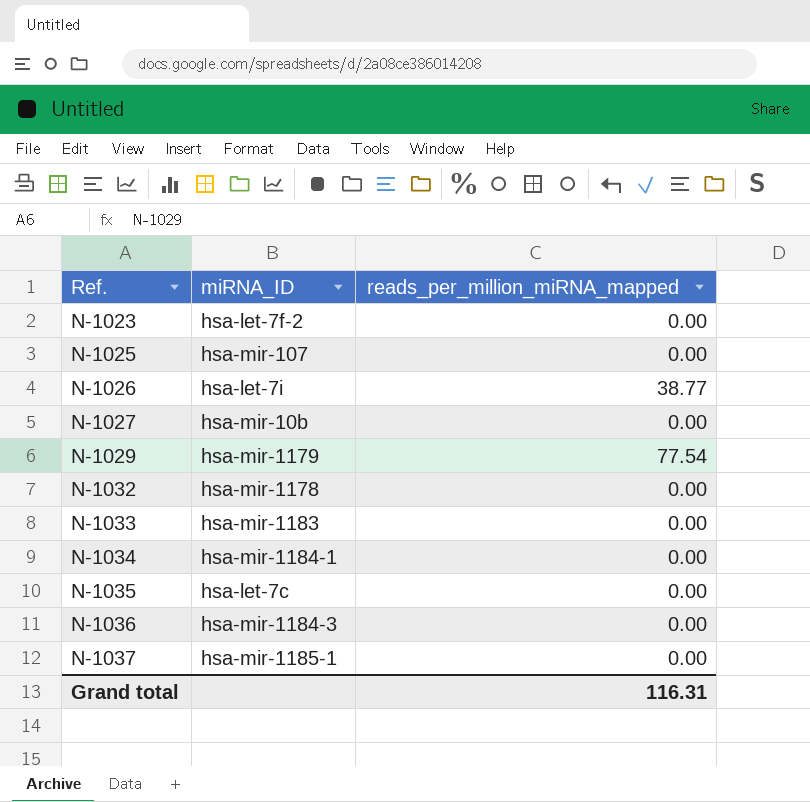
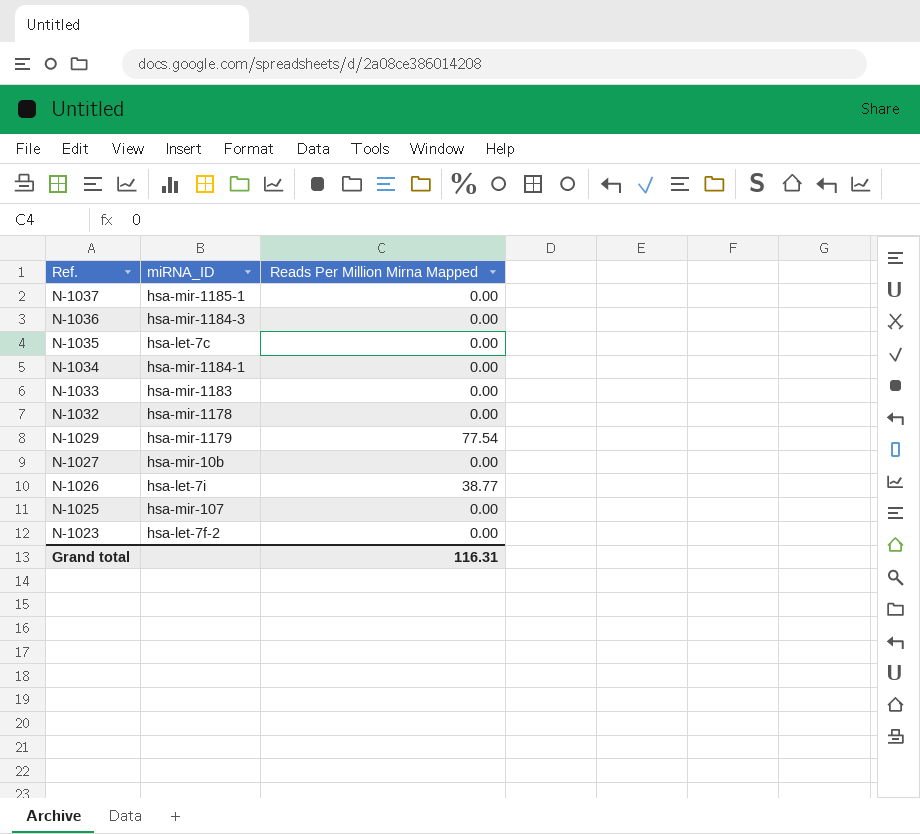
row order: Ref. ascending -> Ref. descending
column name: reads_per_million_miRNA_mapped -> Reads Per Million Mirna Mapped

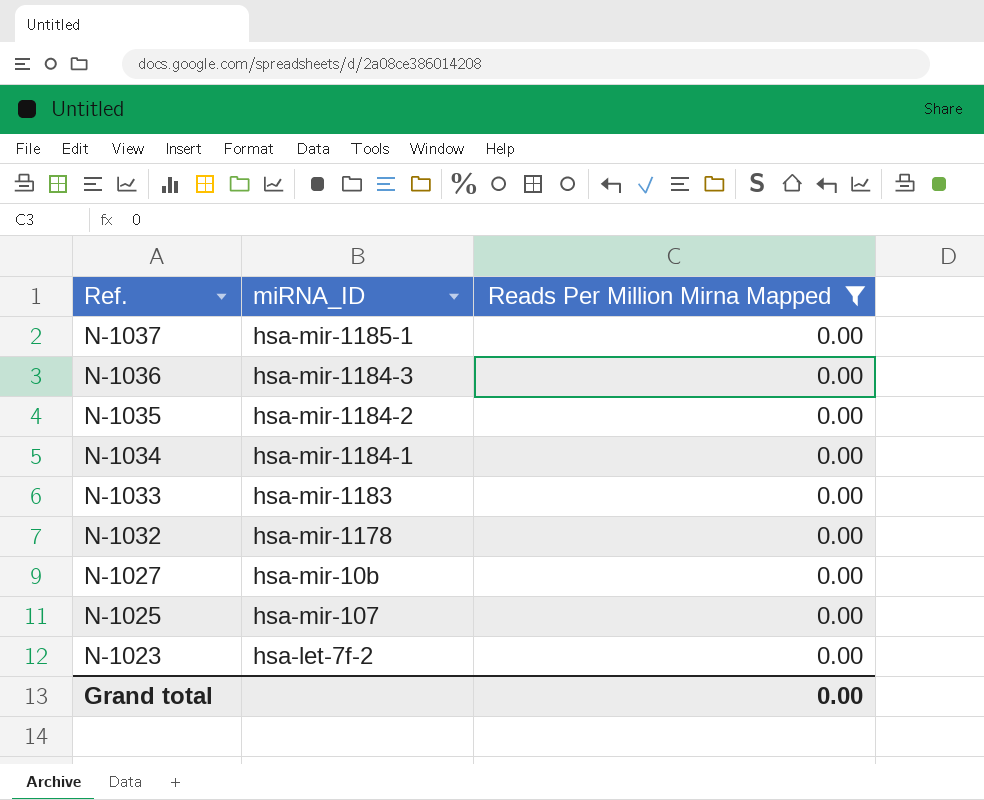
filter: none -> Reads Per Million Mirna Mapped = 0.00
N-1035 | miRNA_ID: hsa-let-7c -> hsa-mir-1184-2
Grand total | Reads Per Million Mirna Mapped: 116.31 -> 0.00

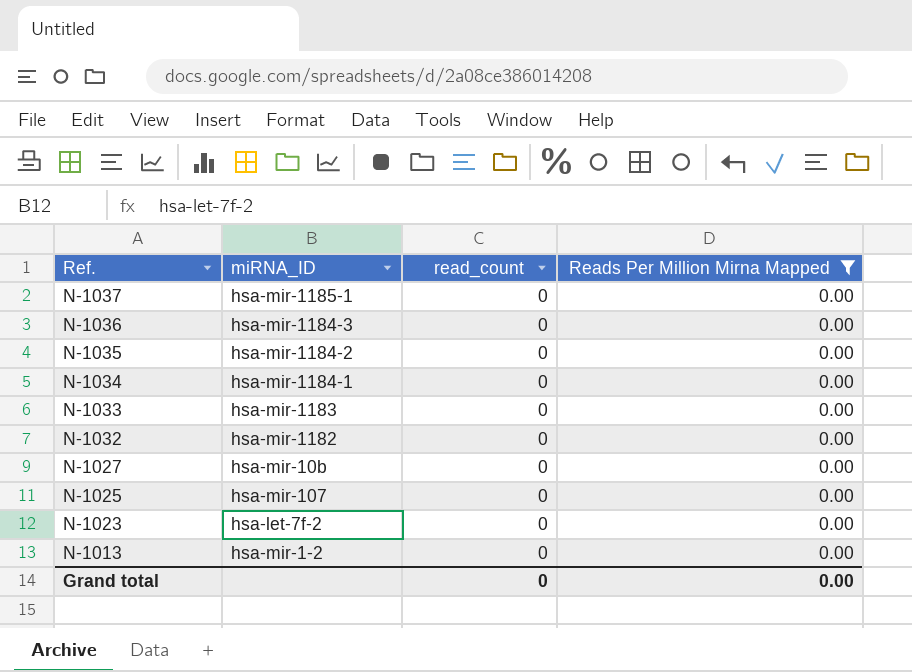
column read_count | position: none -> 3
N-1032 | miRNA_ID: hsa-mir-1178 -> hsa-mir-1182
row N-1013: none -> hsa-mir-1-2 | 0 | 0.00

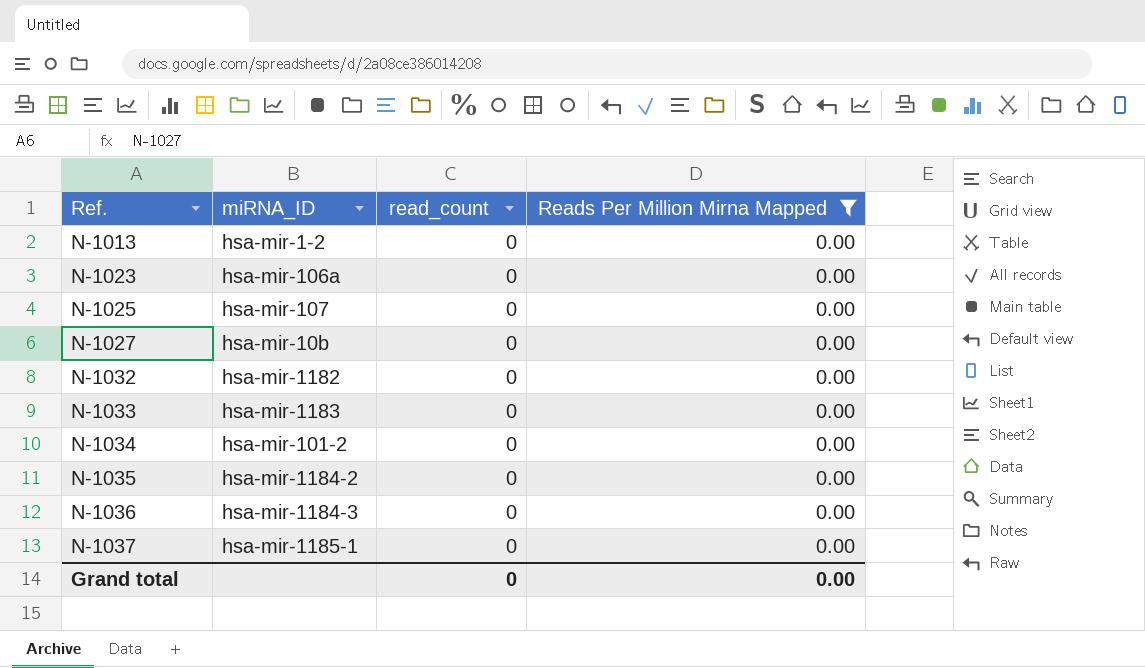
row order: Ref. descending -> Ref. ascending
N-1023 | miRNA_ID: hsa-let-7f-2 -> hsa-mir-106a
N-1034 | miRNA_ID: hsa-mir-1184-1 -> hsa-mir-101-2

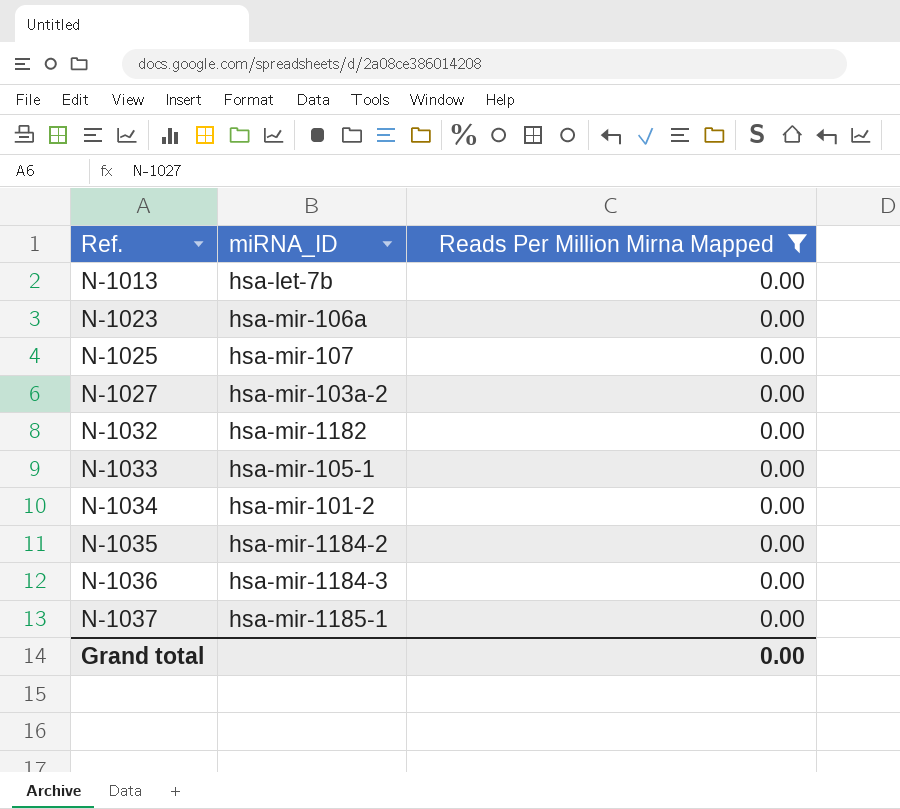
column read_count | position: 3 -> none
N-1013 | miRNA_ID: hsa-mir-1-2 -> hsa-let-7b
N-1027 | miRNA_ID: hsa-mir-10b -> hsa-mir-103a-2
N-1033 | miRNA_ID: hsa-mir-1183 -> hsa-mir-105-1

